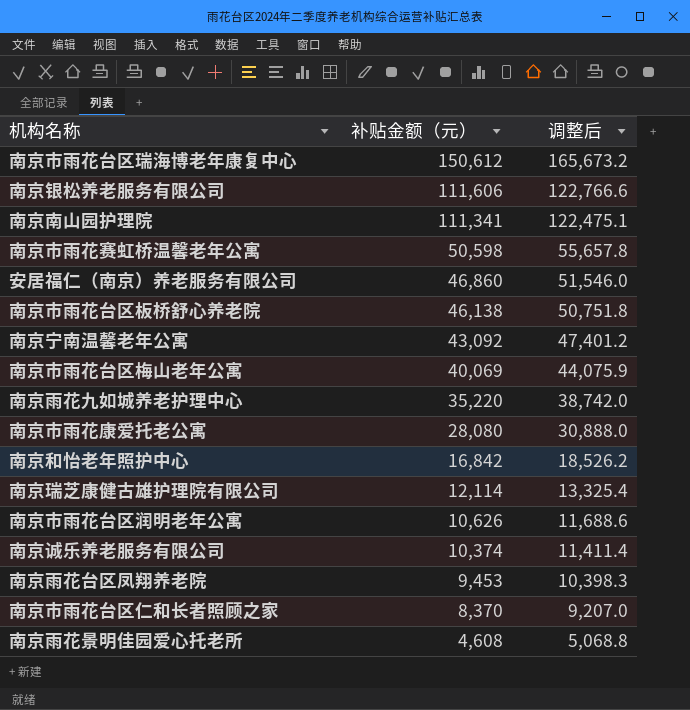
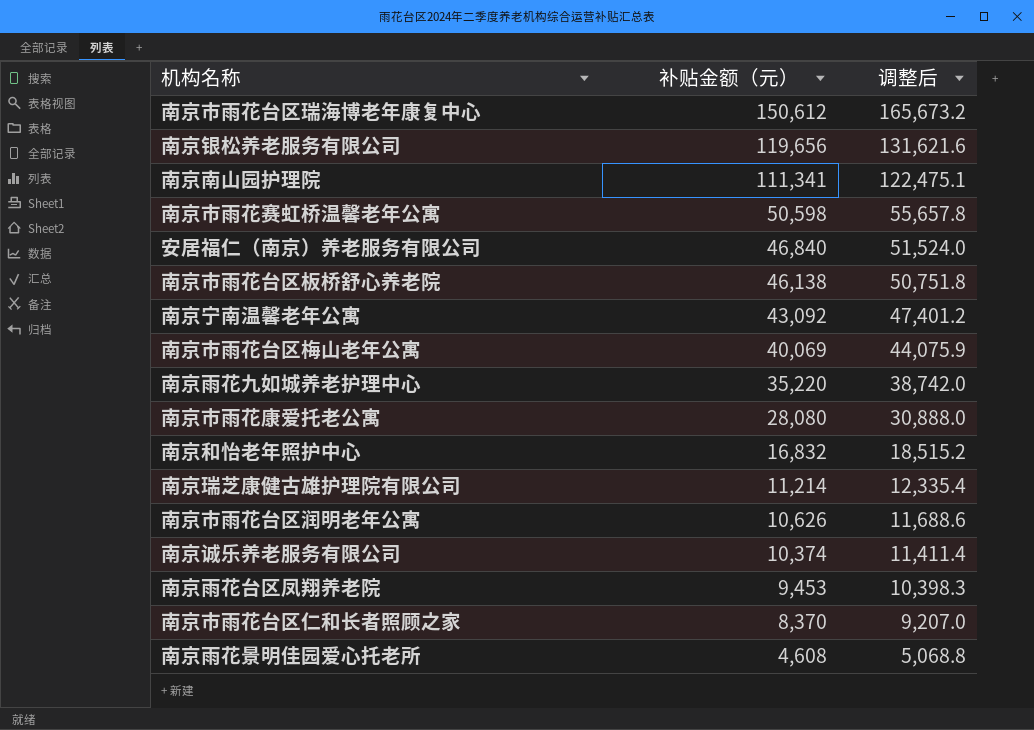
南京银松养老服务有限公司 | 补贴金额（元）: 111,606 -> 119,656
南京银松养老服务有限公司 | 调整后: 122,766.6 -> 131,621.6
安居福仁（南京）养老服务有限公司 | 补贴金额（元）: 46,860 -> 46,840
安居福仁（南京）养老服务有限公司 | 调整后: 51,546.0 -> 51,524.0
南京和怡老年照护中心 | 补贴金额（元）: 16,842 -> 16,832
南京和怡老年照护中心 | 调整后: 18,526.2 -> 18,515.2
南京瑞芝康健古雄护理院有限公司 | 补贴金额（元）: 12,114 -> 11,214
南京瑞芝康健古雄护理院有限公司 | 调整后: 13,325.4 -> 12,335.4

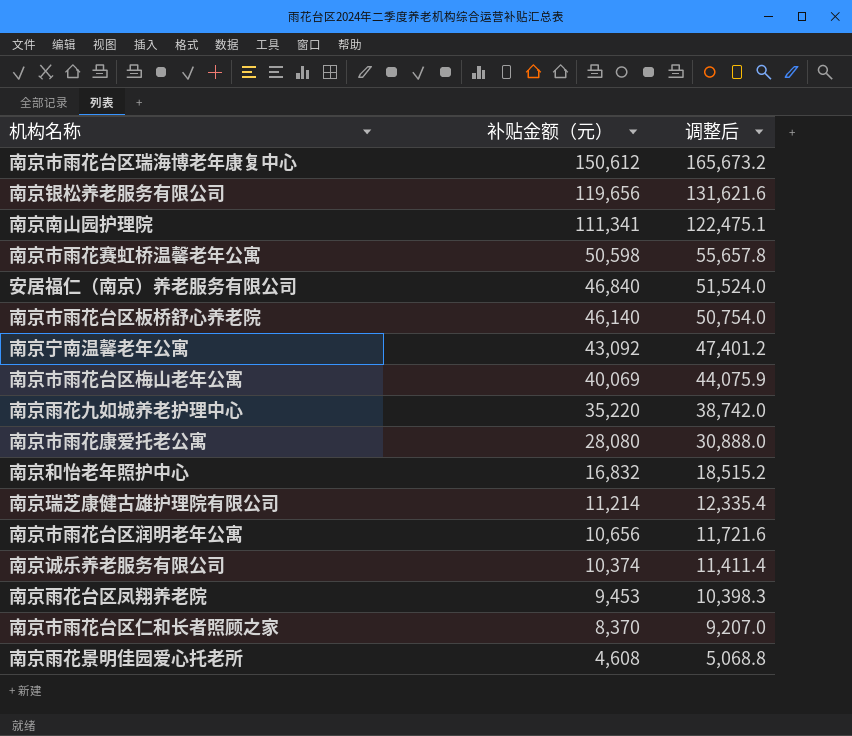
南京市雨花台区板桥舒心养老院 | 补贴金额（元）: 46,138 -> 46,140
南京市雨花台区板桥舒心养老院 | 调整后: 50,751.8 -> 50,754.0
南京市雨花台区润明老年公寓 | 补贴金额（元）: 10,626 -> 10,656
南京市雨花台区润明老年公寓 | 调整后: 11,688.6 -> 11,721.6

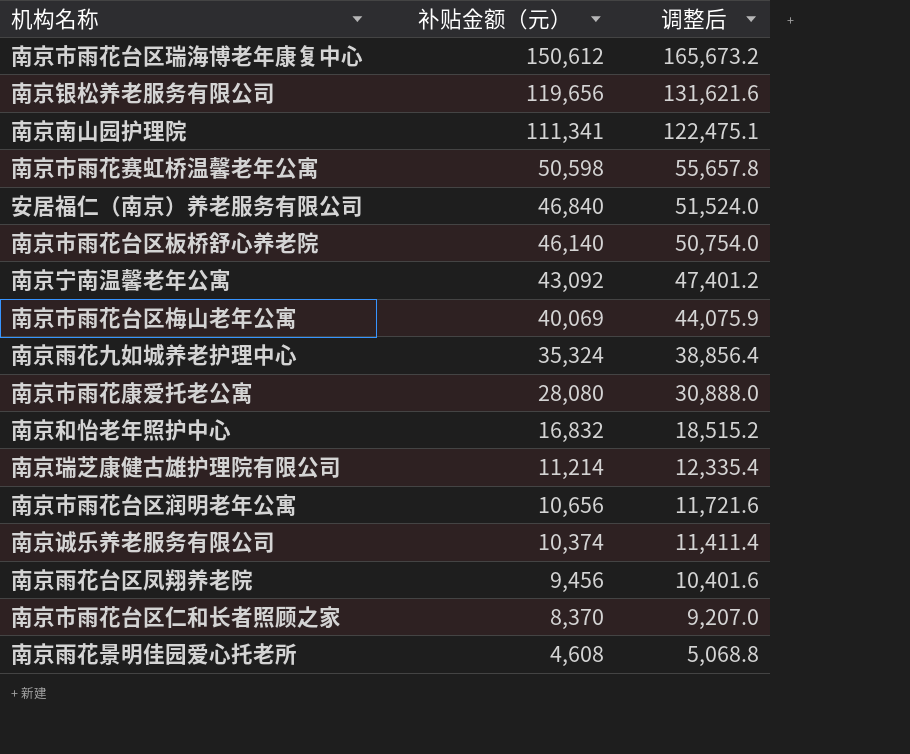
南京雨花九如城养老护理中心 | 补贴金额（元）: 35,220 -> 35,324
南京雨花九如城养老护理中心 | 调整后: 38,742.0 -> 38,856.4
南京雨花台区凤翔养老院 | 补贴金额（元）: 9,453 -> 9,456
南京雨花台区凤翔养老院 | 调整后: 10,398.3 -> 10,401.6

